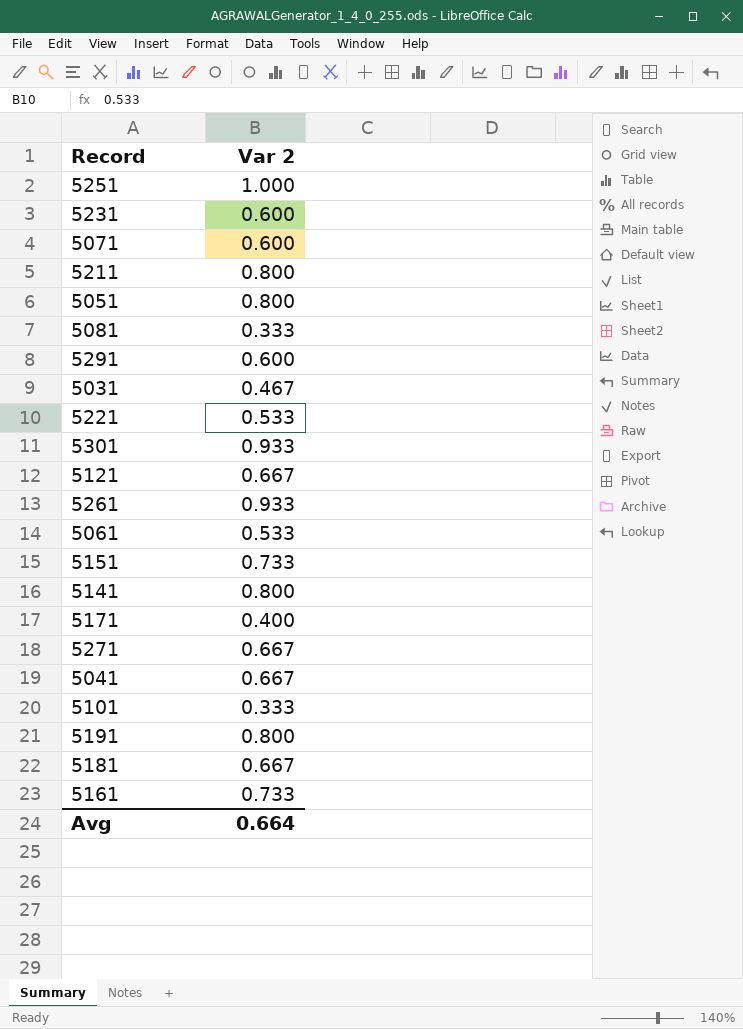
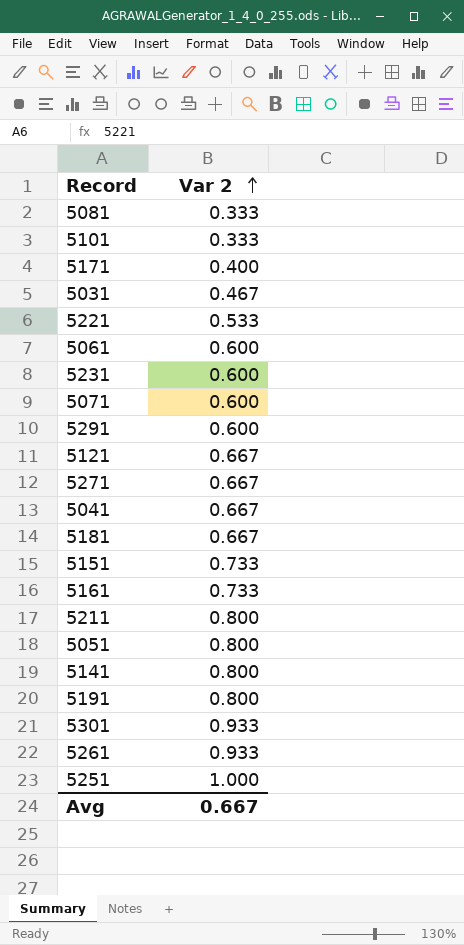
row order: none -> Var 2 ascending
5061 | Var 2: 0.533 -> 0.600
Avg | Var 2: 0.664 -> 0.667

